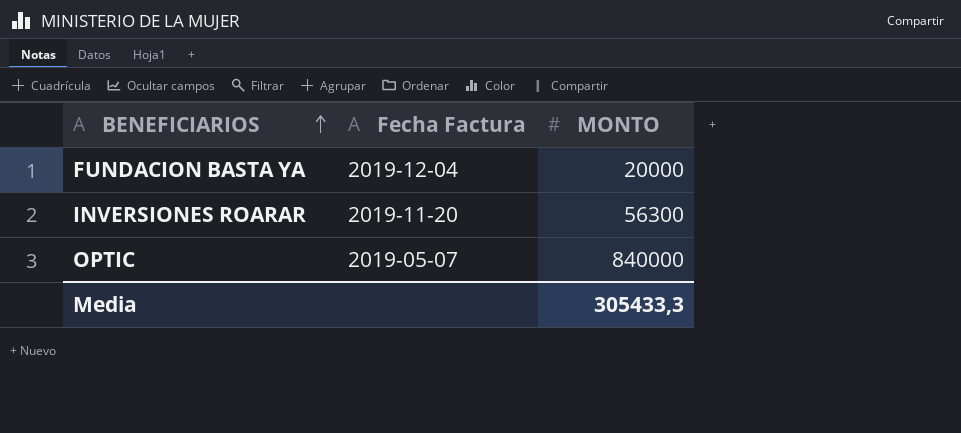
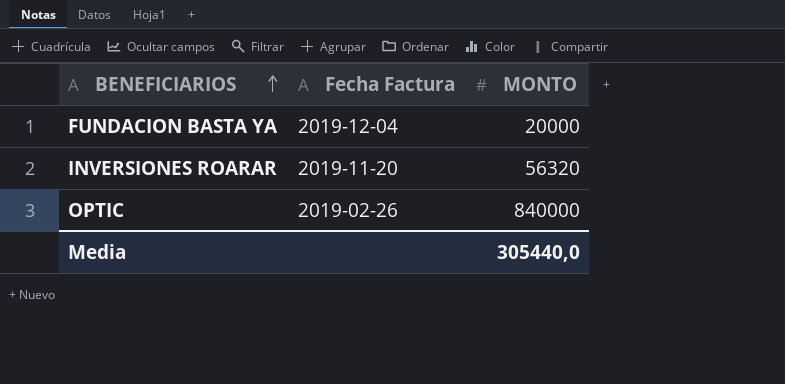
INVERSIONES ROARAR | MONTO: 56300 -> 56320
OPTIC | Fecha Factura: 2019-05-07 -> 2019-02-26
Media | MONTO: 305433,3 -> 305440,0

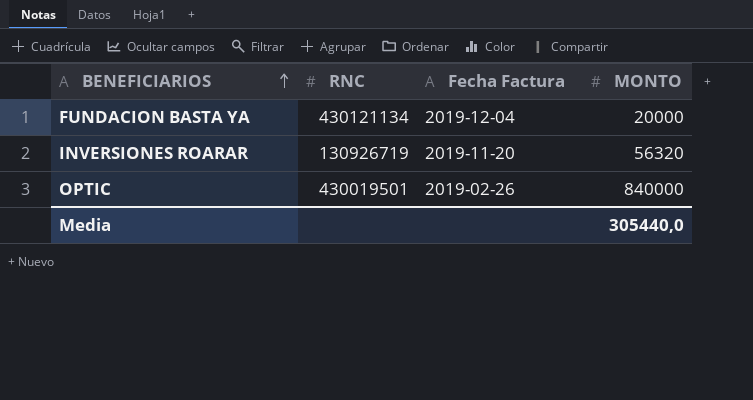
column RNC | position: none -> 2

